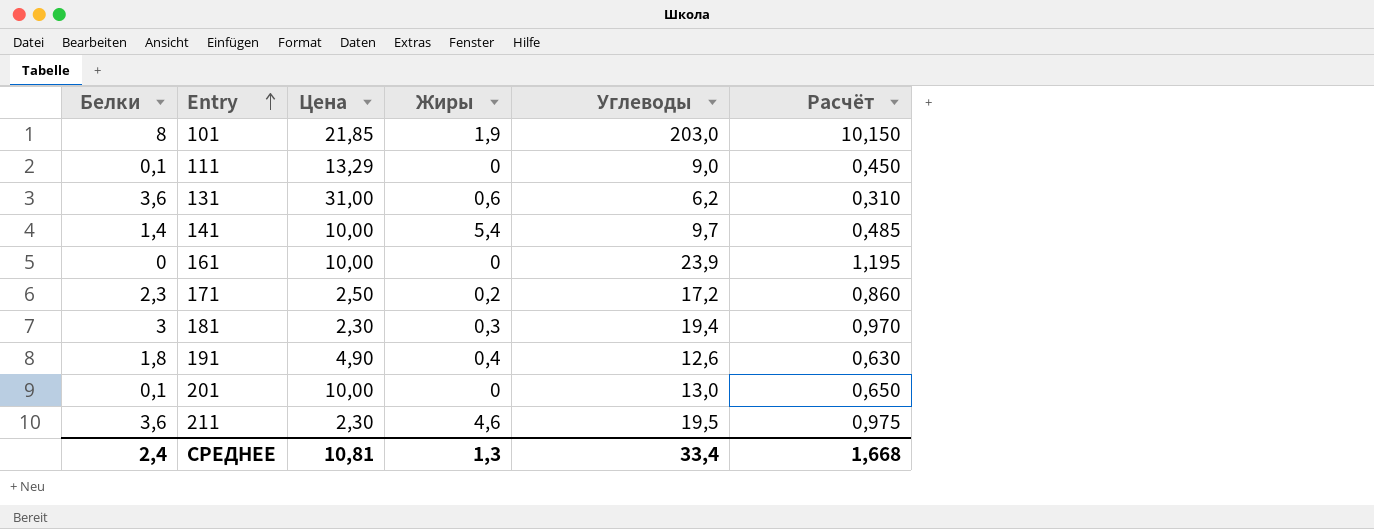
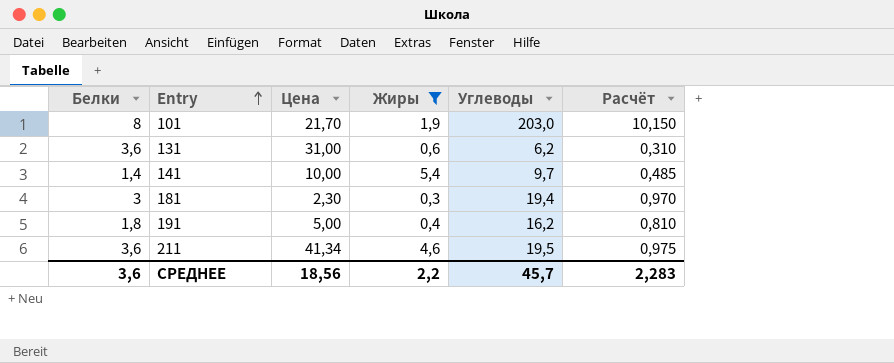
filter: none -> Жиры >= 0,3
101 | Цена: 21,85 -> 21,70
191 | Цена: 4,90 -> 5,00
191 | Углеводы: 12,6 -> 16,2
191 | Расчёт: 0,630 -> 0,810
211 | Цена: 2,30 -> 41,34
СРЕДНЕЕ | Белки: 2,4 -> 3,6
СРЕДНЕЕ | Цена: 10,81 -> 18,56
СРЕДНЕЕ | Жиры: 1,3 -> 2,2
СРЕДНЕЕ | Углеводы: 33,4 -> 45,7
СРЕДНЕЕ | Расчёт: 1,668 -> 2,283

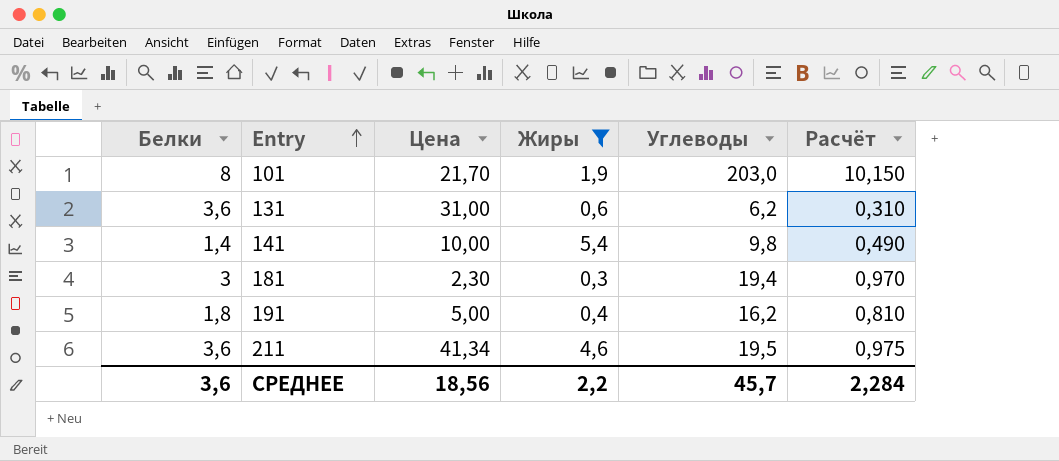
141 | Углеводы: 9,7 -> 9,8
141 | Расчёт: 0,485 -> 0,490
СРЕДНЕЕ | Расчёт: 2,283 -> 2,284

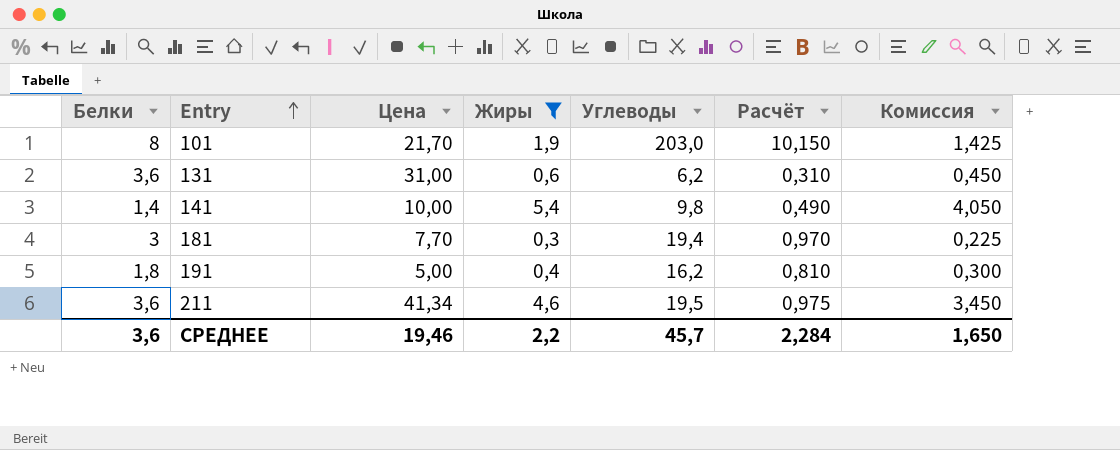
column Комиссия | formula: none -> [Жиры] * 0,75
181 | Цена: 2,30 -> 7,70
СРЕДНЕЕ | Цена: 18,56 -> 19,46

